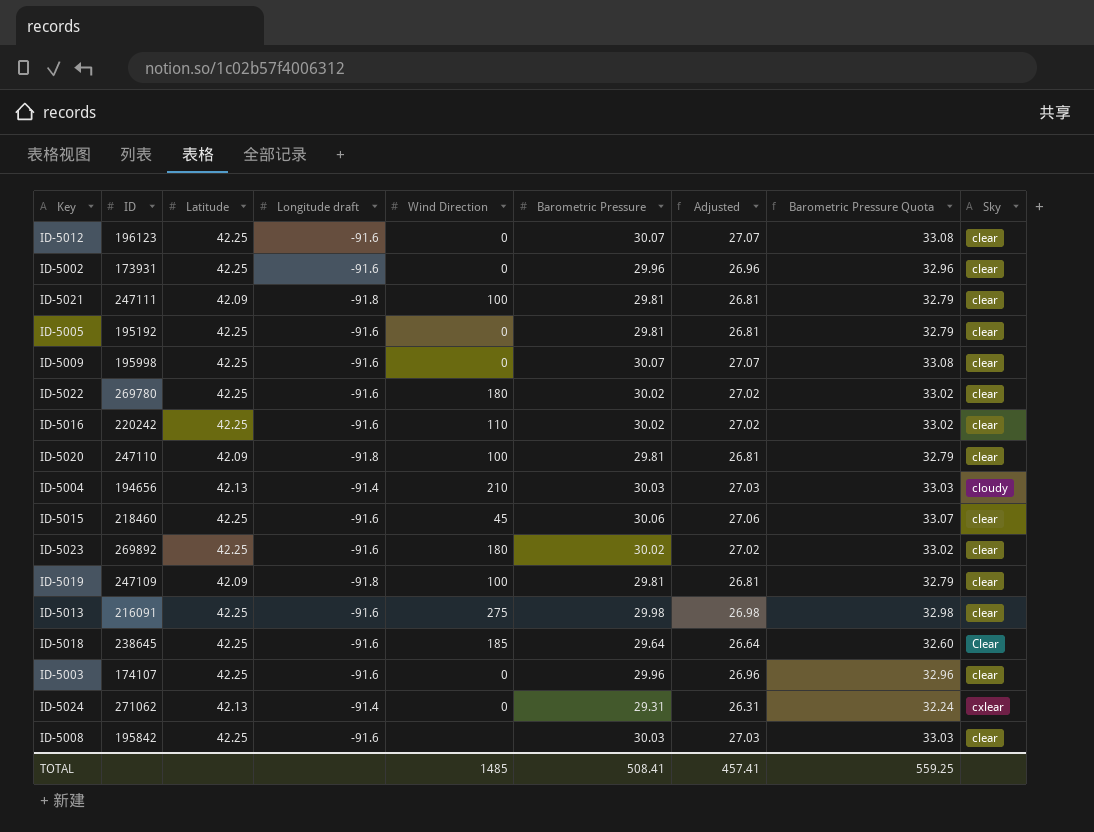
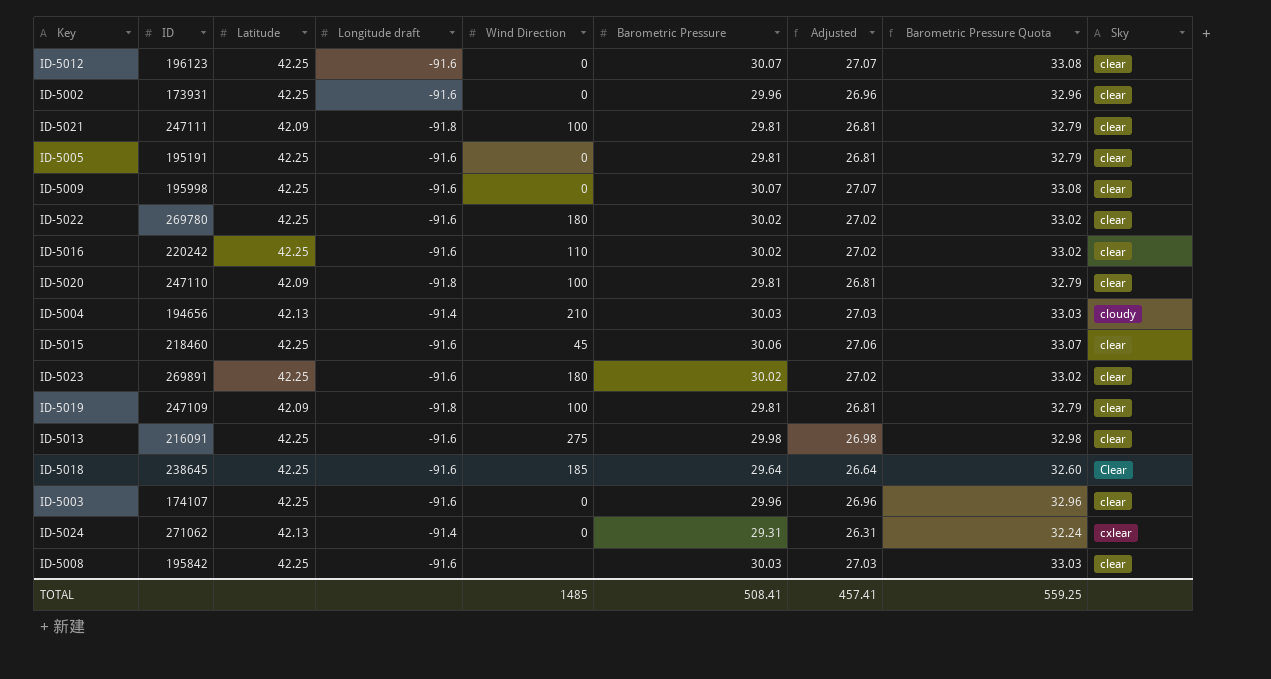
ID-5005 | ID: 195192 -> 195191
ID-5023 | ID: 269892 -> 269891

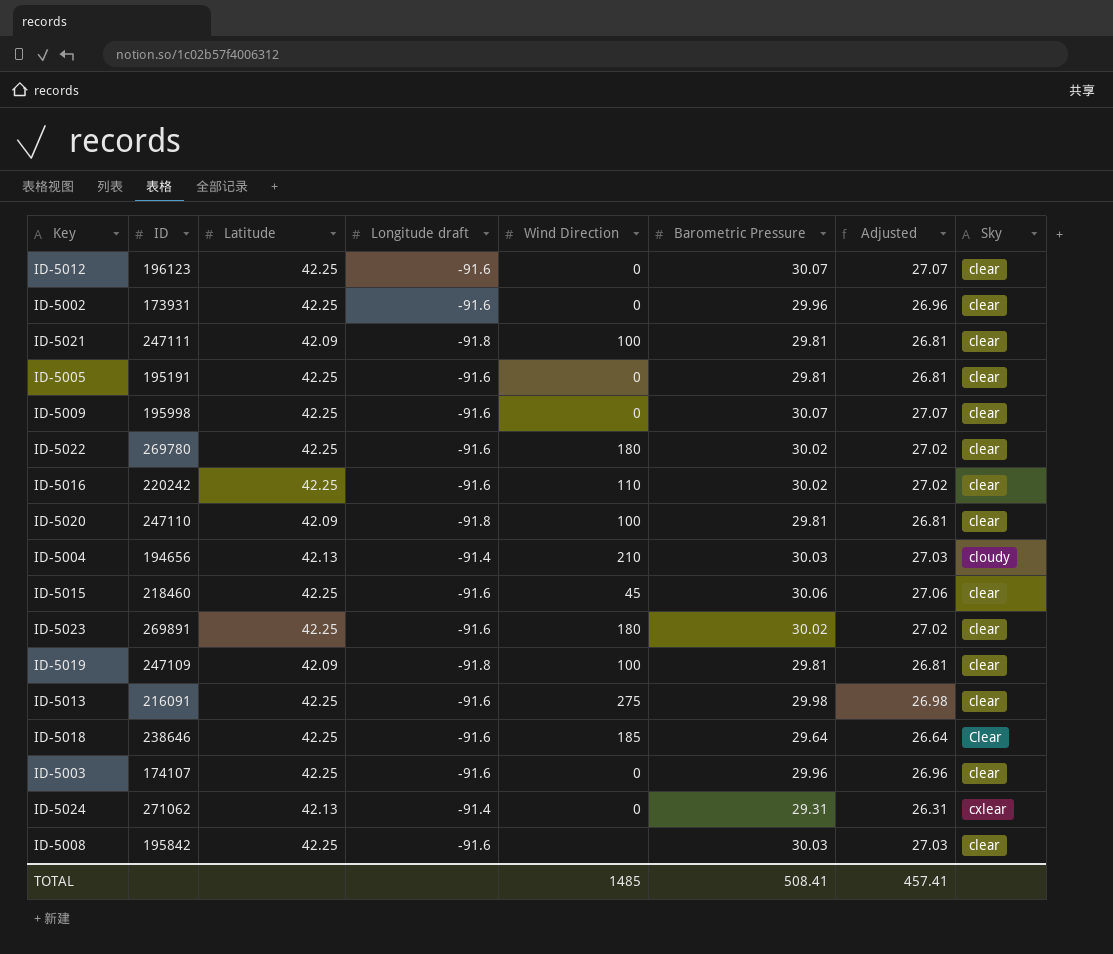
column Barometric Pressure Quota | formula: [Barometric Pressure] * 1.1 -> none
ID-5018 | ID: 238645 -> 238646

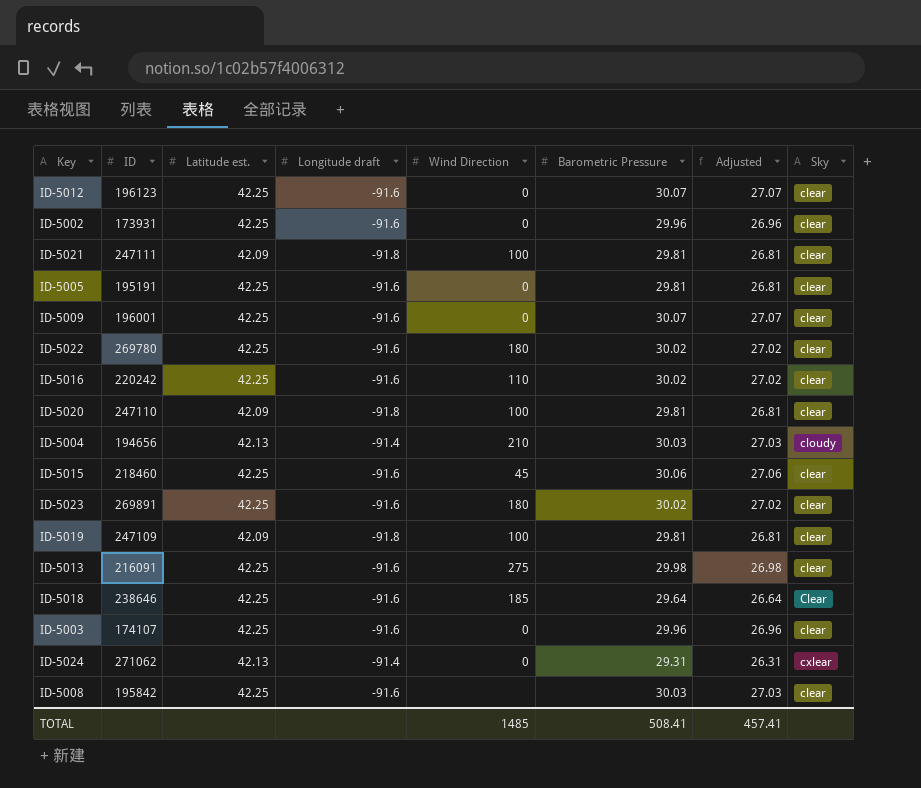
column name: Latitude -> Latitude est.
ID-5009 | ID: 195998 -> 196001

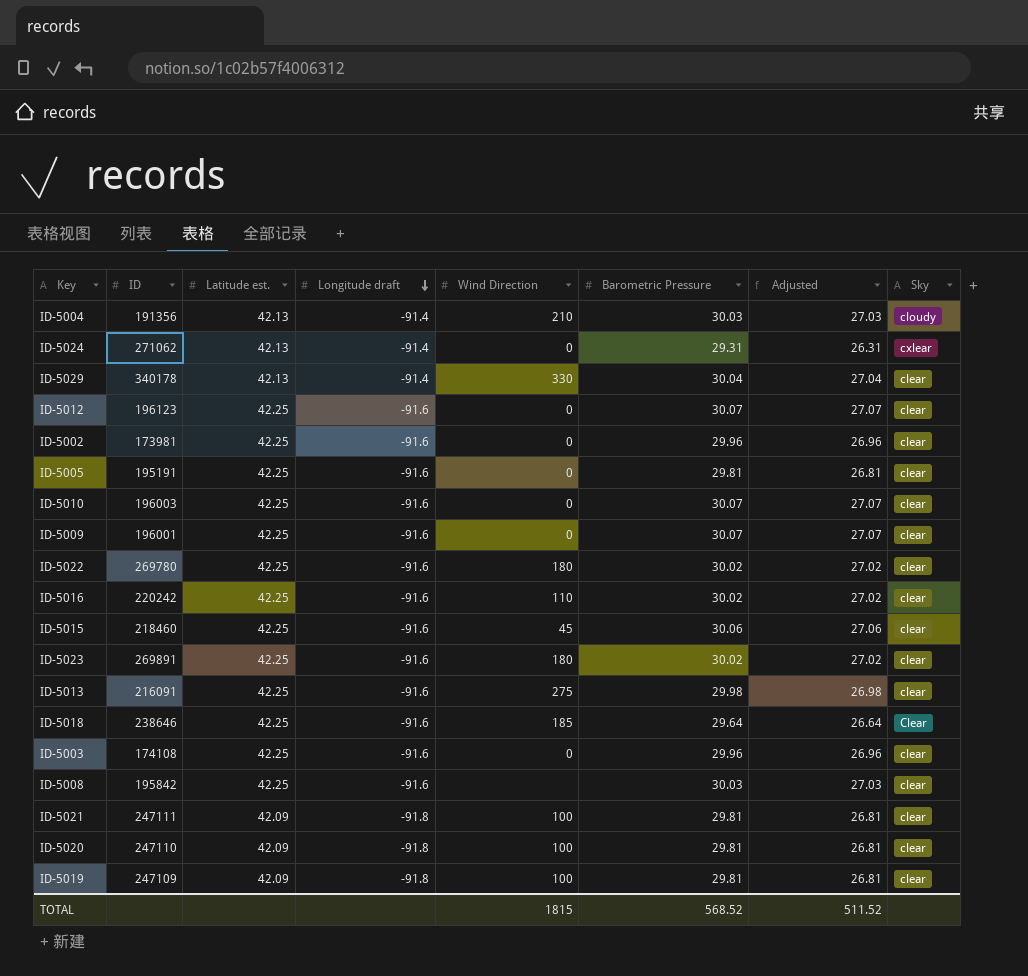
row order: none -> Longitude draft descending
ID-5004 | ID: 194656 -> 191356
row ID-5029: none -> 340178 | 42.13 | -91.4 | 330 | 30.04 | 27.04 | clear
ID-5002 | ID: 173931 -> 173981
row ID-5010: none -> 196003 | 42.25 | -91.6 | 0 | 30.07 | 27.07 | clear
ID-5003 | ID: 174107 -> 174108
TOTAL | Wind Direction: 1485 -> 1815
TOTAL | Barometric Pressure: 508.41 -> 568.52
TOTAL | Adjusted: 457.41 -> 511.52

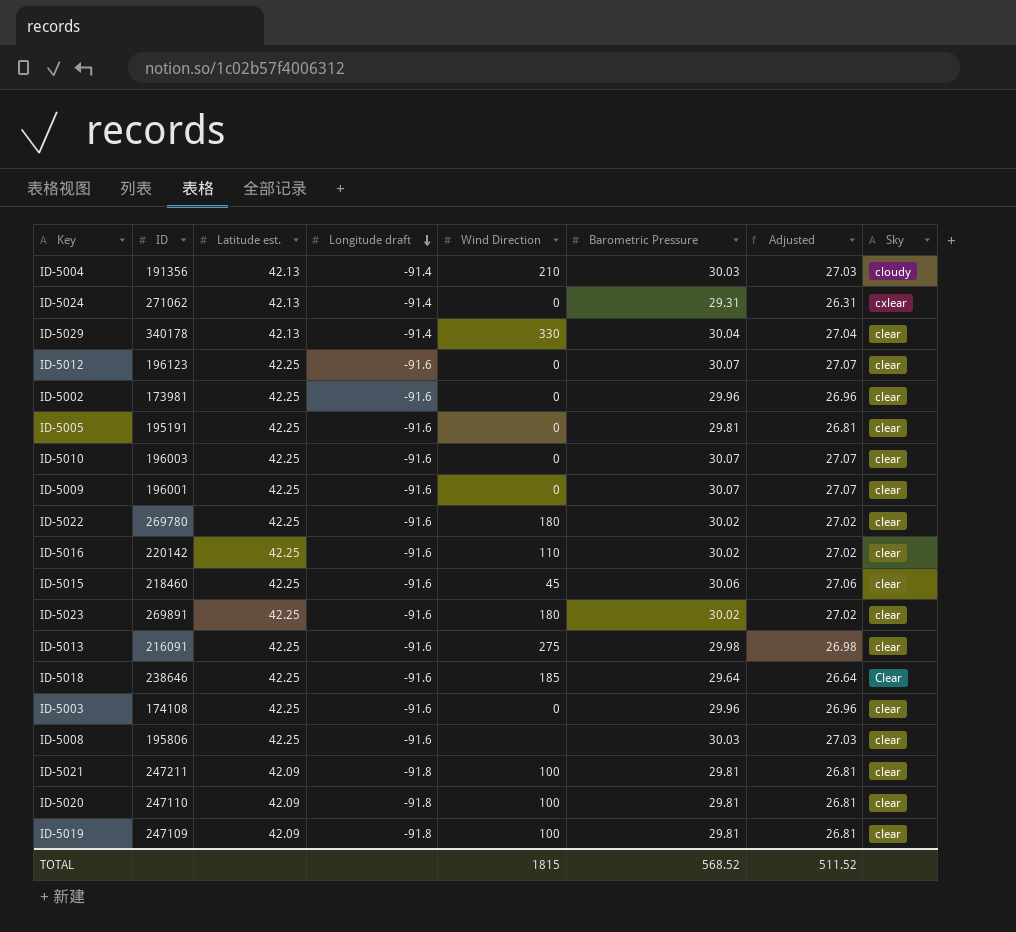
ID-5016 | ID: 220242 -> 220142
ID-5008 | ID: 195842 -> 195806
ID-5021 | ID: 247111 -> 247211

